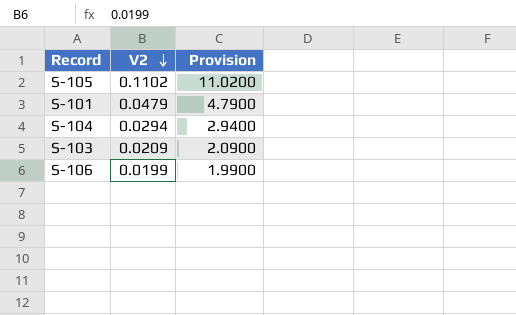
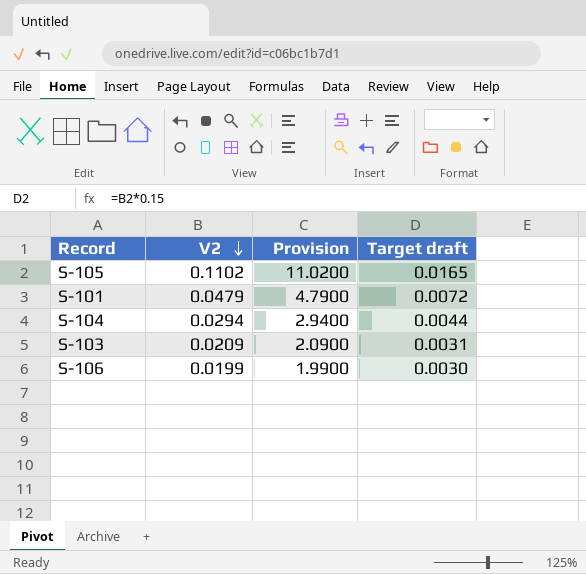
column Target draft | formula: none -> [V2] * 0.15

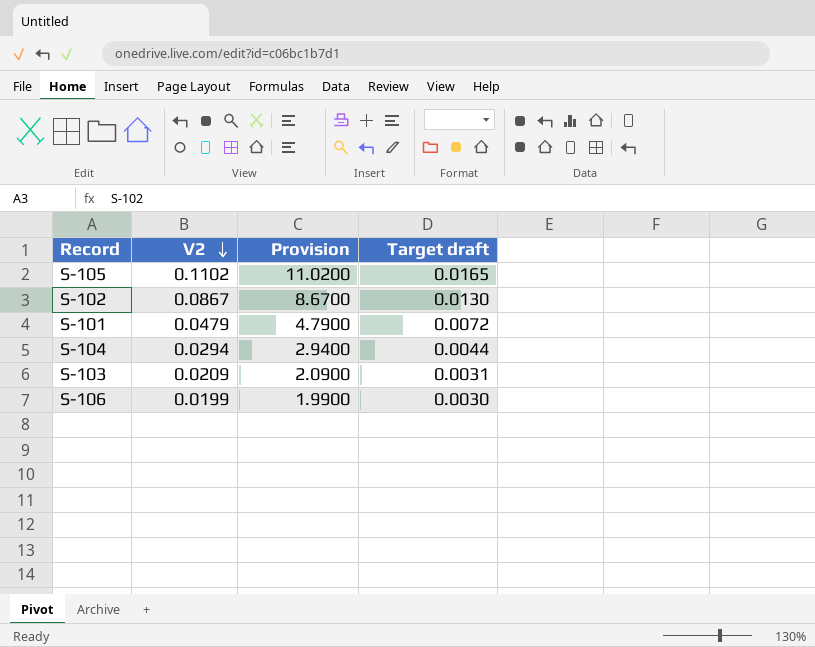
row S-102: none -> 0.0867 | 8.6700 | 0.0130

